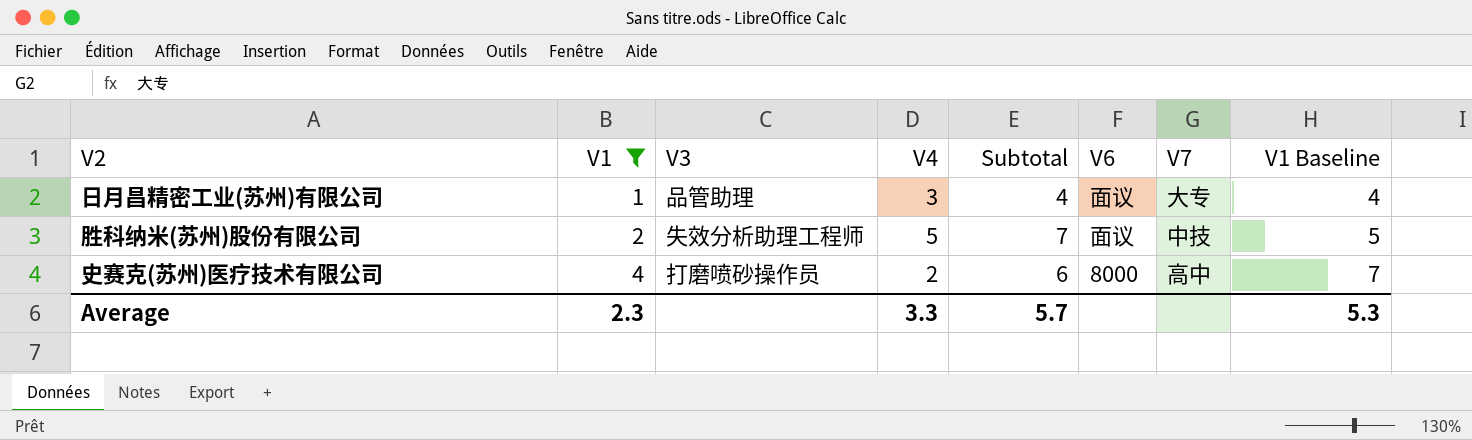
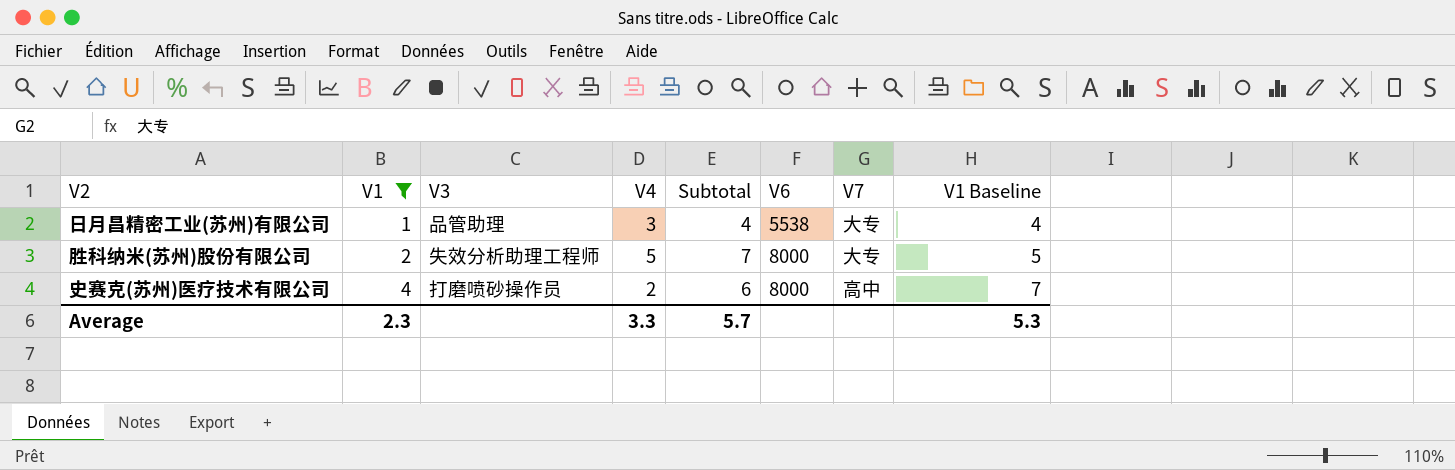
日月昌精密工业(苏州)有限公司 | V6: 面议 -> 5538
胜科纳米(苏州)股份有限公司 | V6: 面议 -> 8000
胜科纳米(苏州)股份有限公司 | V7: 中技 -> 大专

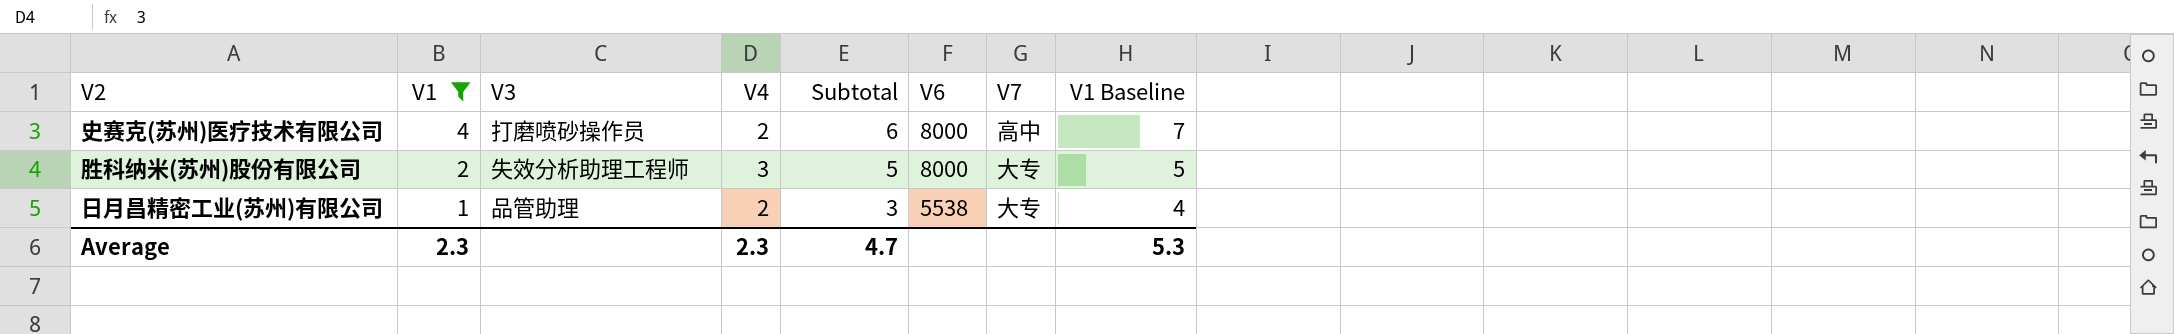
row order: V1 ascending -> V1 descending
胜科纳米(苏州)股份有限公司 | V4: 5 -> 3
胜科纳米(苏州)股份有限公司 | Subtotal: 7 -> 5
日月昌精密工业(苏州)有限公司 | V4: 3 -> 2
日月昌精密工业(苏州)有限公司 | Subtotal: 4 -> 3
Average | V4: 3.3 -> 2.3
Average | Subtotal: 5.7 -> 4.7

